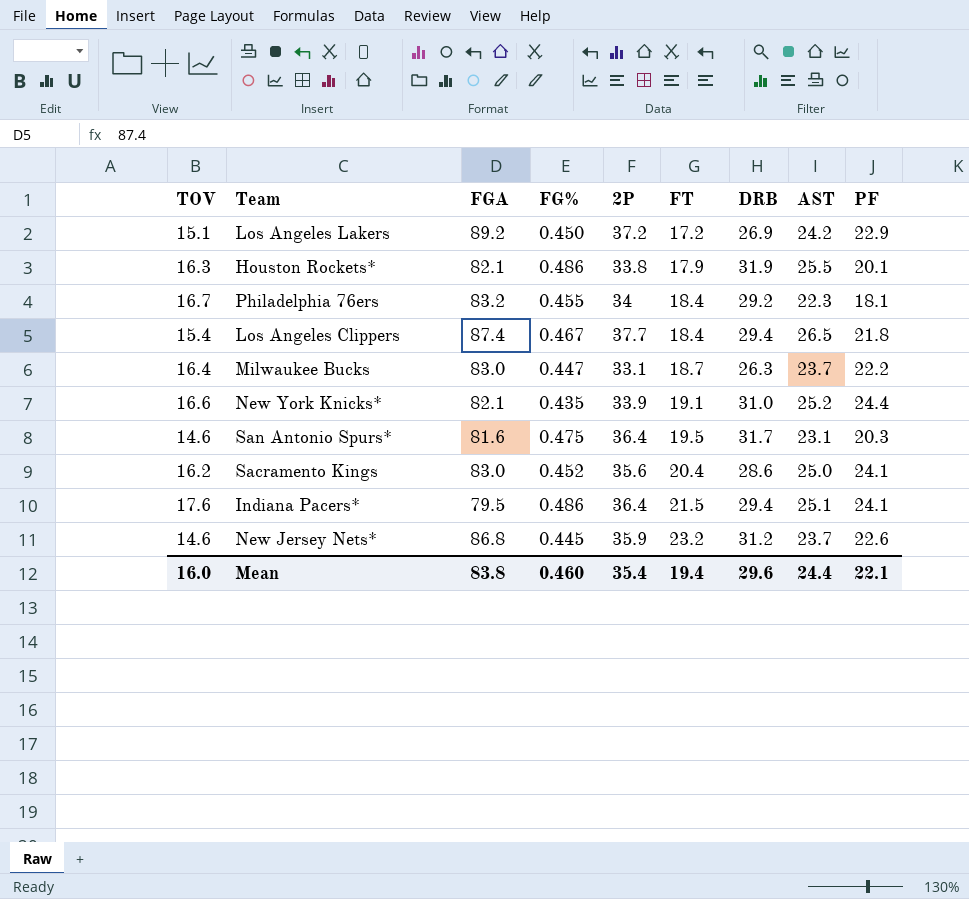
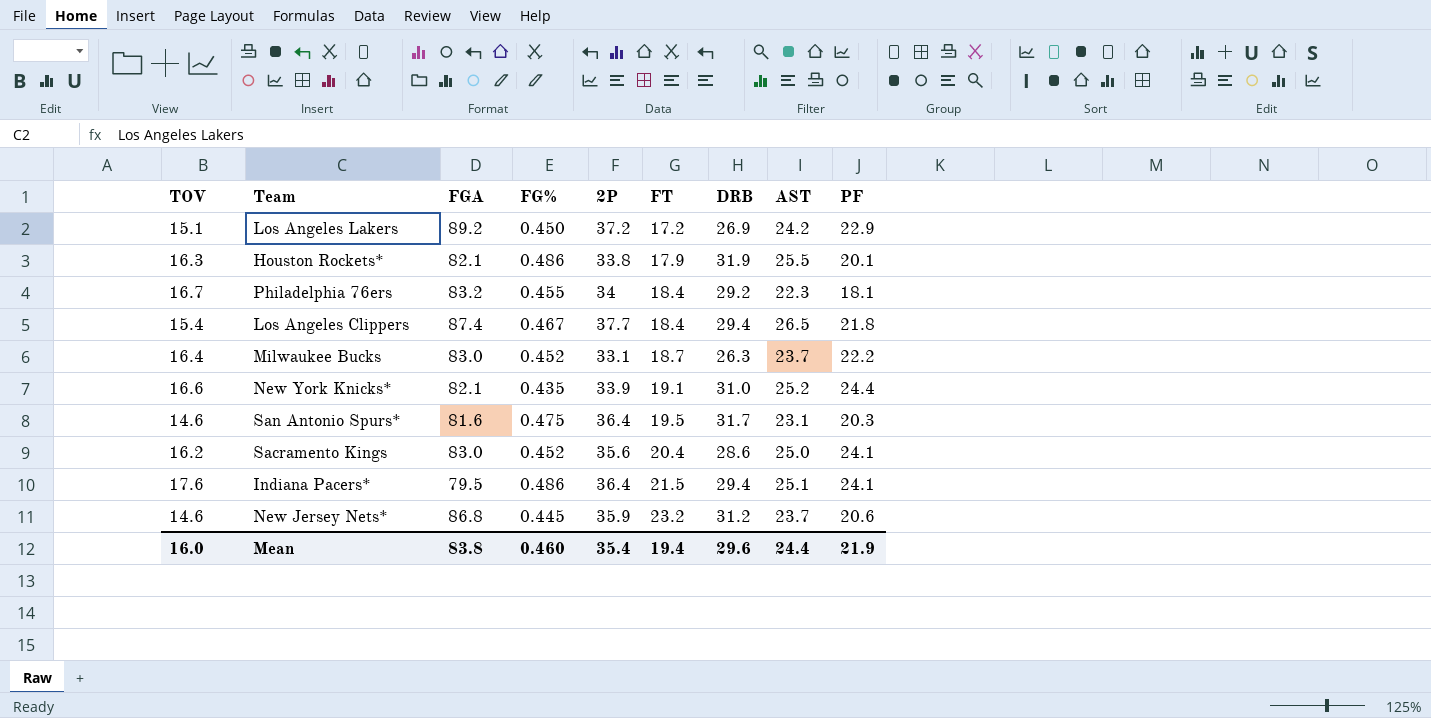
Milwaukee Bucks | FG%: 0.447 -> 0.452
New Jersey Nets* | PF: 22.6 -> 20.6
Mean | PF: 22.1 -> 21.9

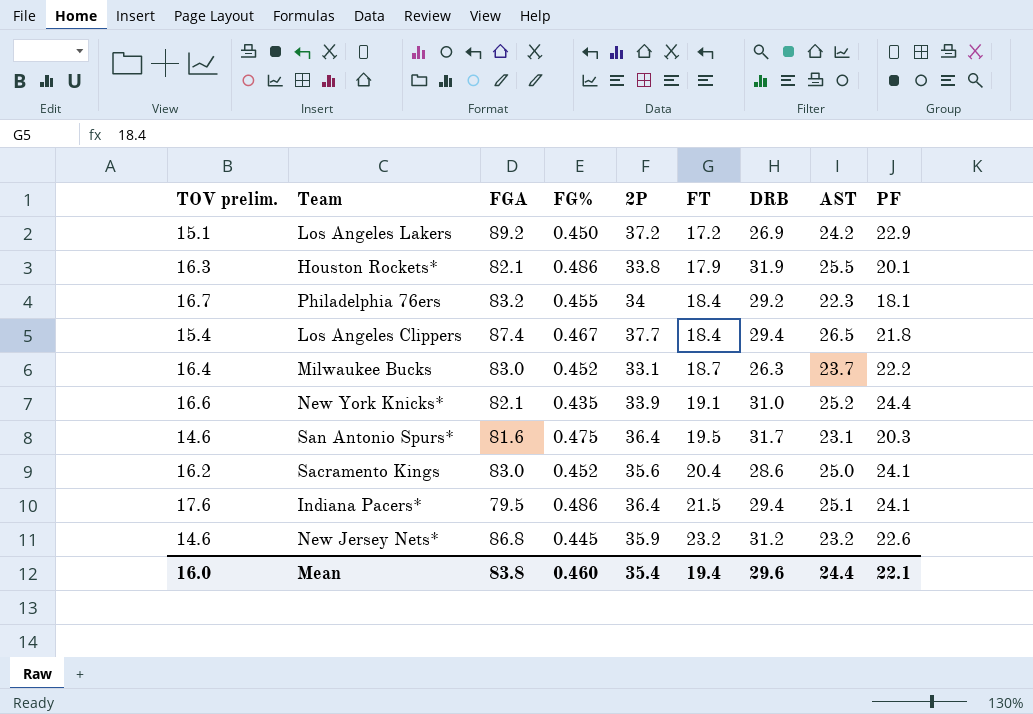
column name: TOV -> TOV prelim.
New Jersey Nets* | AST: 23.7 -> 23.2
New Jersey Nets* | PF: 20.6 -> 22.6
Mean | PF: 21.9 -> 22.1

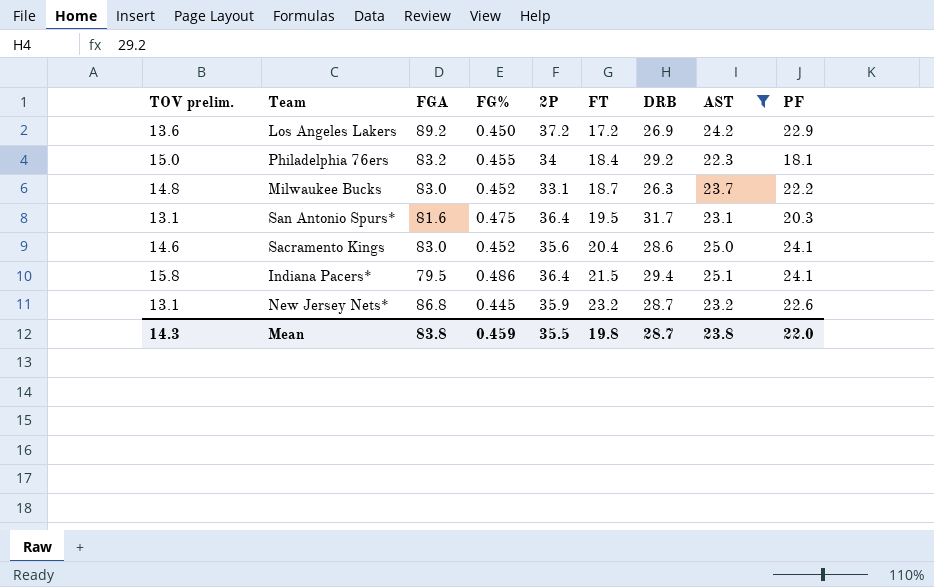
filter: none -> AST <= 25.1
Los Angeles Lakers | TOV prelim.: 15.1 -> 13.6
Philadelphia 76ers | TOV prelim.: 16.7 -> 15.0
Milwaukee Bucks | TOV prelim.: 16.4 -> 14.8
San Antonio Spurs* | TOV prelim.: 14.6 -> 13.1
Sacramento Kings | TOV prelim.: 16.2 -> 14.6
Indiana Pacers* | TOV prelim.: 17.6 -> 15.8
New Jersey Nets* | TOV prelim.: 14.6 -> 13.1
New Jersey Nets* | DRB: 31.2 -> 28.7
Mean | TOV prelim.: 16.0 -> 14.3
Mean | FG%: 0.460 -> 0.459
Mean | 2P: 35.4 -> 35.5
Mean | FT: 19.4 -> 19.8
Mean | DRB: 29.6 -> 28.7
Mean | AST: 24.4 -> 23.8
Mean | PF: 22.1 -> 22.0

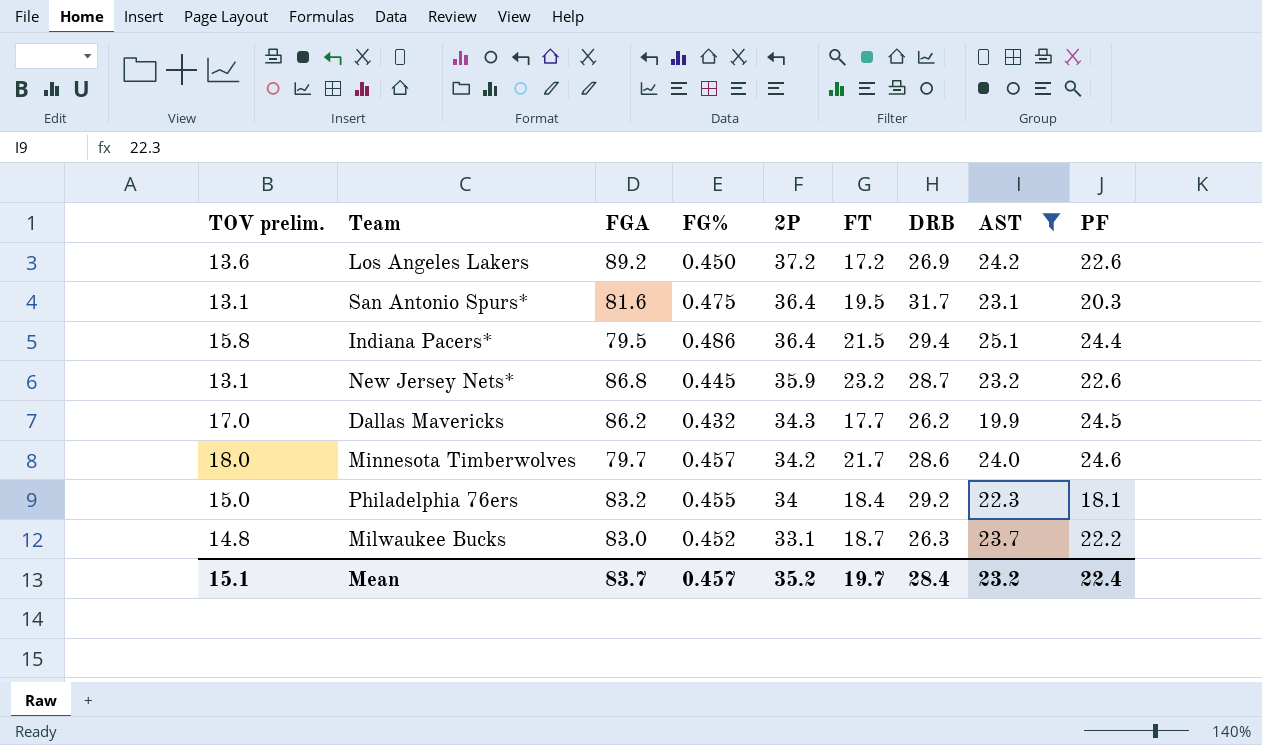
row order: FT ascending -> 2P descending
row Sacramento Kings: 14.6 | 83.0 | 0.452 | 35.6 | 20.4 | 28.6 | 25.0 | 24.1 -> none
Los Angeles Lakers | PF: 22.9 -> 22.6
Indiana Pacers* | PF: 24.1 -> 24.4
row Dallas Mavericks: none -> 17.0 | 86.2 | 0.432 | 34.3 | 17.7 | 26.2 | 19.9 | 24.5
row Minnesota Timberwolves: none -> 18.0 | 79.7 | 0.457 | 34.2 | 21.7 | 28.6 | 24.0 | 24.6
Mean | TOV prelim.: 14.3 -> 15.1
Mean | FGA: 83.8 -> 83.7
Mean | FG%: 0.459 -> 0.457
Mean | 2P: 35.5 -> 35.2
Mean | FT: 19.8 -> 19.7
Mean | DRB: 28.7 -> 28.4
Mean | AST: 23.8 -> 23.2
Mean | PF: 22.0 -> 22.4

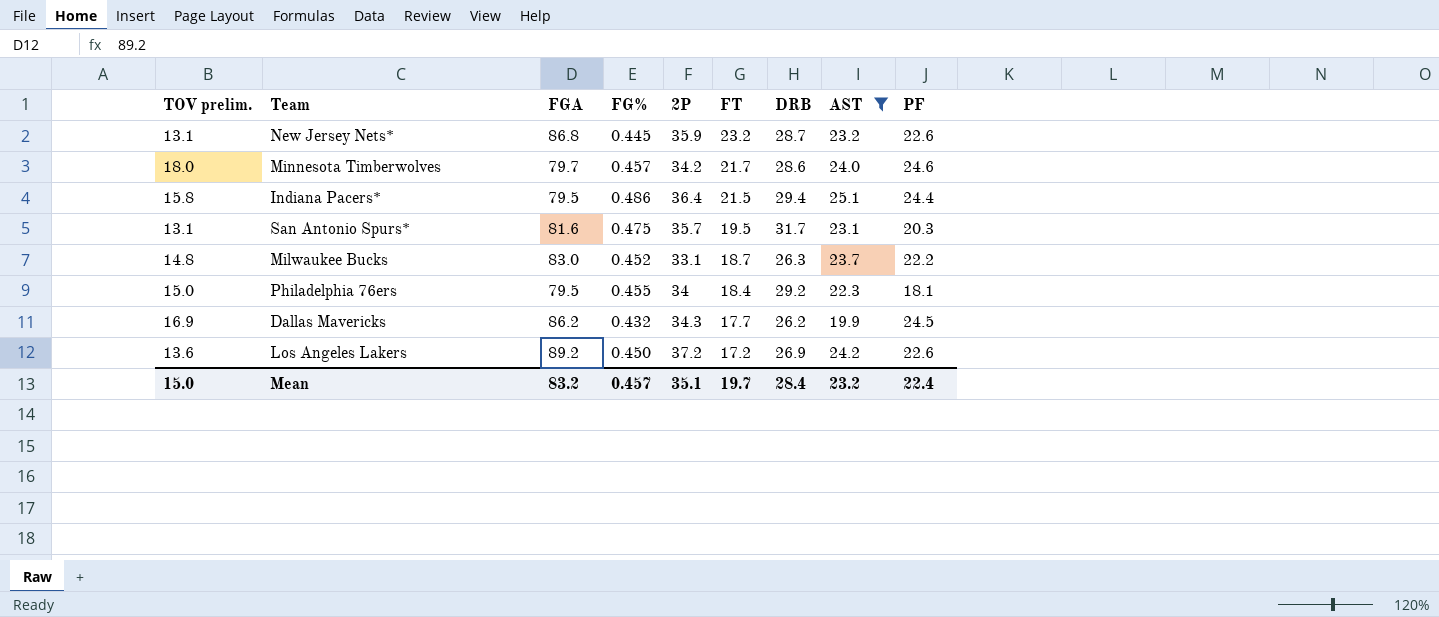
row order: 2P descending -> FT descending
San Antonio Spurs* | 2P: 36.4 -> 35.7
Philadelphia 76ers | FGA: 83.2 -> 79.5
Dallas Mavericks | TOV prelim.: 17.0 -> 16.9
Mean | TOV prelim.: 15.1 -> 15.0
Mean | FGA: 83.7 -> 83.2
Mean | 2P: 35.2 -> 35.1

